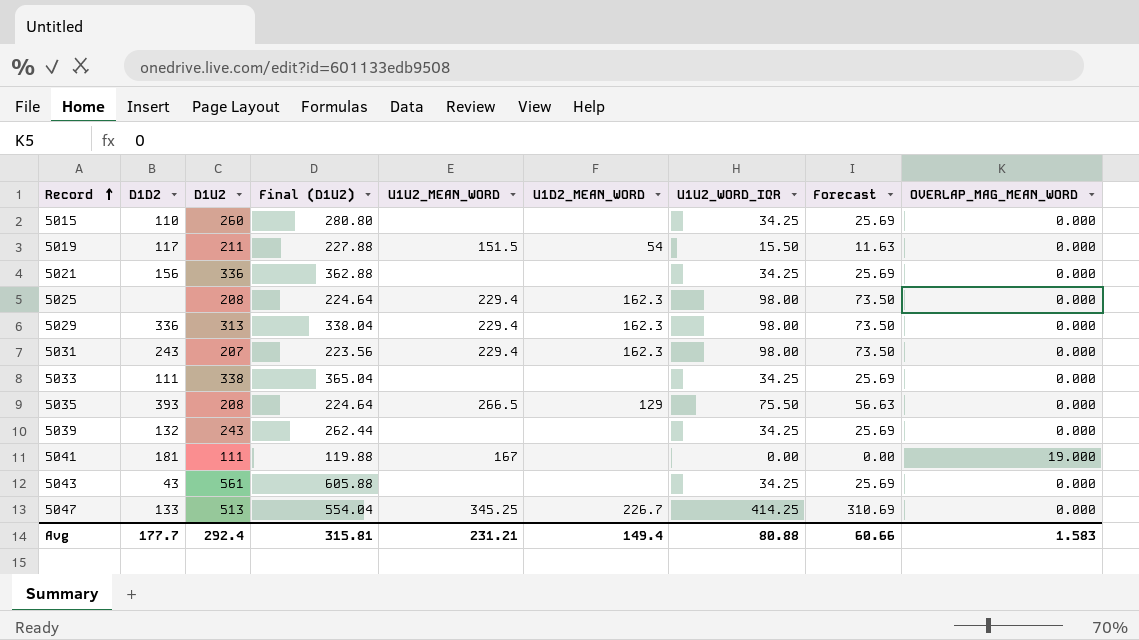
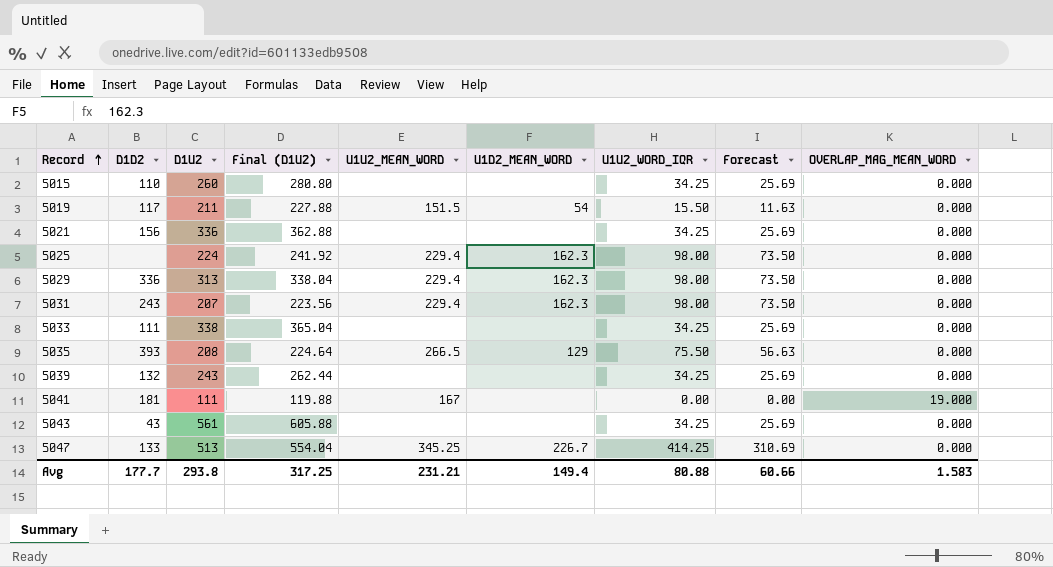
5025 | D1U2: 208 -> 224
5025 | Final (D1U2): 224.64 -> 241.92
Avg | D1U2: 292.4 -> 293.8
Avg | Final (D1U2): 315.81 -> 317.25

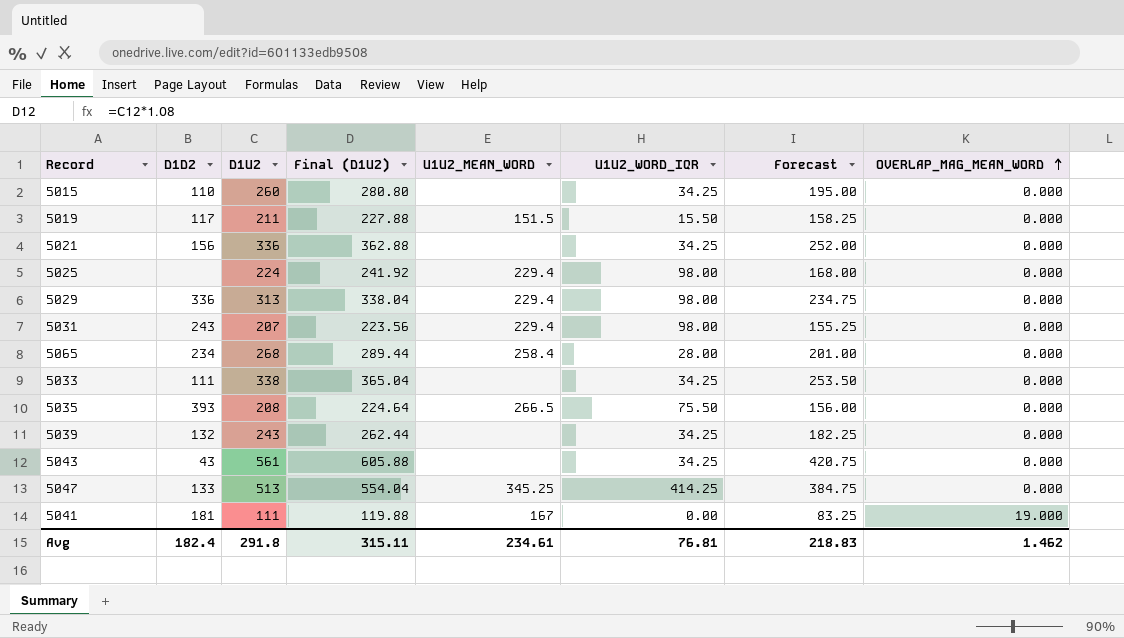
row order: Record ascending -> OVERLAP_MAG_MEAN_WORD ascending
column U1D2_MEAN_WORD | position: 6 -> none
column Forecast | formula: [U1U2_WORD_IQR] * 0.75 -> [D1U2] * 0.75
row 5065: none -> 234 | 268 | 289.44 | 258.4 | 28.00 | 201.00 | 0.000
Avg | D1D2: 177.7 -> 182.4
Avg | D1U2: 293.8 -> 291.8
Avg | Final (D1U2): 317.25 -> 315.11
Avg | U1U2_MEAN_WORD: 231.21 -> 234.61
Avg | U1U2_WORD_IQR: 80.88 -> 76.81
Avg | Forecast: 60.66 -> 218.83
Avg | OVERLAP_MAG_MEAN_WORD: 1.583 -> 1.462

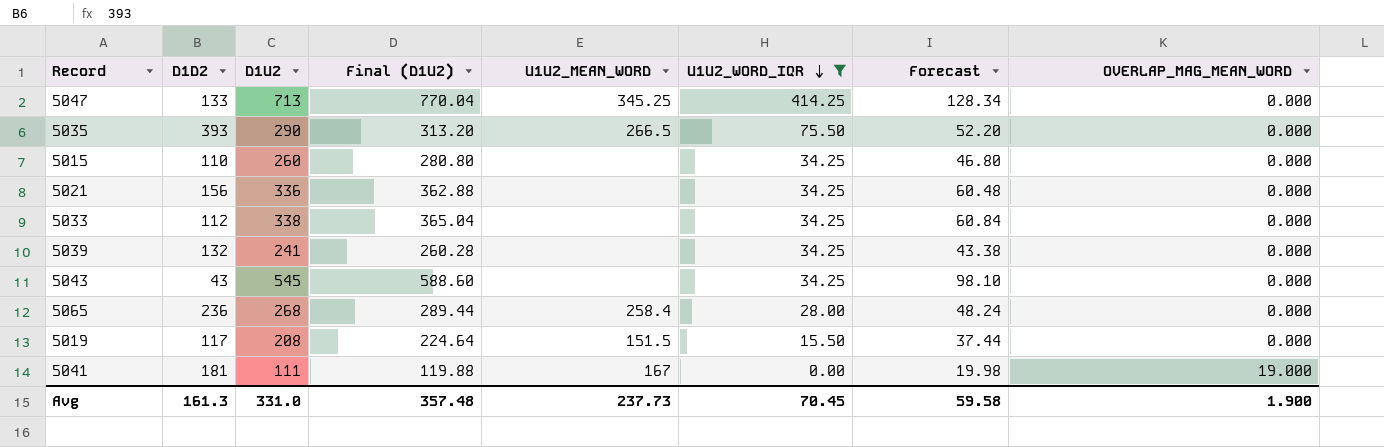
filter: none -> U1U2_WORD_IQR != 98.00
row order: OVERLAP_MAG_MEAN_WORD ascending -> U1U2_WORD_IQR descending
column Forecast | formula: [D1U2] * 0.75 -> [D1U2] * 0.18
5047 | D1U2: 513 -> 713
5047 | Final (D1U2): 554.04 -> 770.04
5035 | D1U2: 208 -> 290
5035 | Final (D1U2): 224.64 -> 313.20
5033 | D1D2: 111 -> 112
5039 | D1U2: 243 -> 241
5039 | Final (D1U2): 262.44 -> 260.28
5043 | D1U2: 561 -> 545
5043 | Final (D1U2): 605.88 -> 588.60
5065 | D1D2: 234 -> 236
5019 | D1U2: 211 -> 208
5019 | Final (D1U2): 227.88 -> 224.64
Avg | D1D2: 182.4 -> 161.3
Avg | D1U2: 291.8 -> 331.0
Avg | Final (D1U2): 315.11 -> 357.48
Avg | U1U2_MEAN_WORD: 234.61 -> 237.73
Avg | U1U2_WORD_IQR: 76.81 -> 70.45
Avg | Forecast: 218.83 -> 59.58
Avg | OVERLAP_MAG_MEAN_WORD: 1.462 -> 1.900

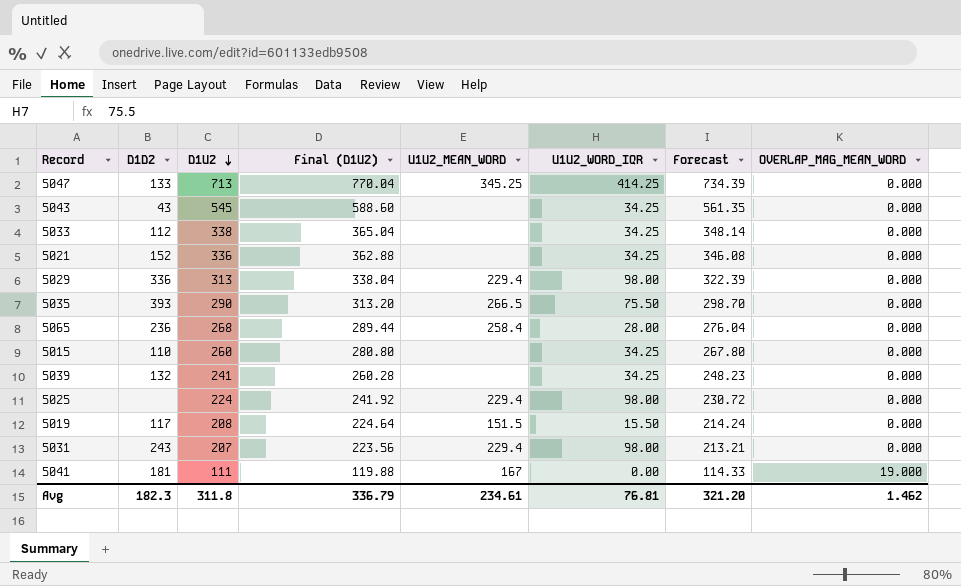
filter: U1U2_WORD_IQR != 98.00 -> none
row order: U1U2_WORD_IQR descending -> D1U2 descending
column Forecast | formula: [D1U2] * 0.18 -> [D1U2] * 1.03
5021 | D1D2: 156 -> 152
Avg | D1D2: 161.3 -> 182.3
Avg | D1U2: 331.0 -> 311.8
Avg | Final (D1U2): 357.48 -> 336.79
Avg | U1U2_MEAN_WORD: 237.73 -> 234.61
Avg | U1U2_WORD_IQR: 70.45 -> 76.81
Avg | Forecast: 59.58 -> 321.20
Avg | OVERLAP_MAG_MEAN_WORD: 1.900 -> 1.462

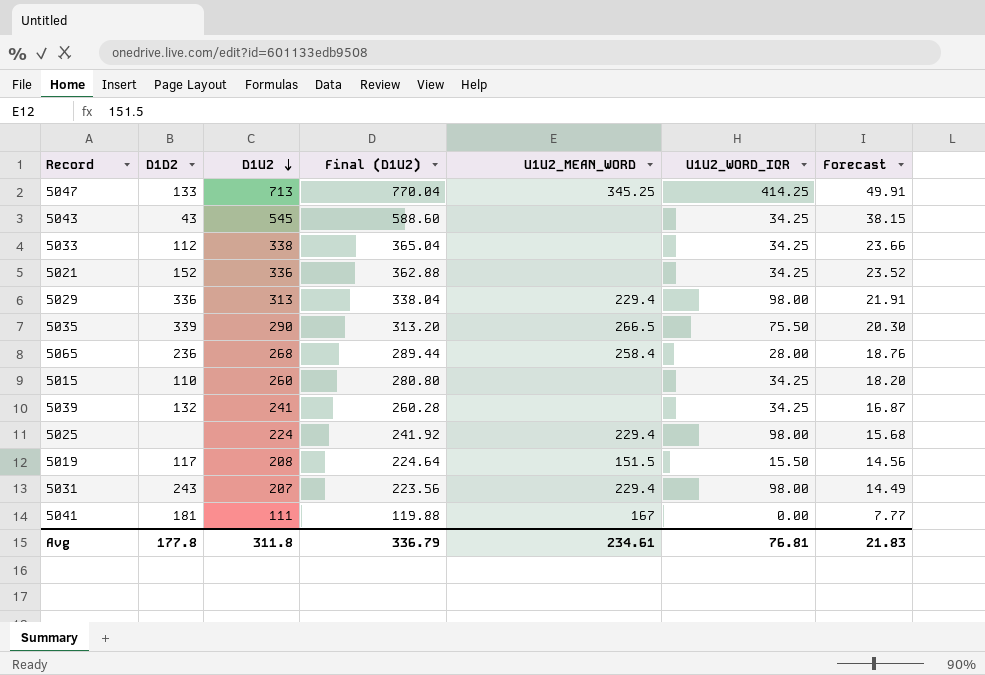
column OVERLAP_MAG_MEAN_WORD | position: 8 -> none
column Forecast | formula: [D1U2] * 1.03 -> [D1U2] * 0.07
5035 | D1D2: 393 -> 339
Avg | D1D2: 182.3 -> 177.8
Avg | Forecast: 321.20 -> 21.83

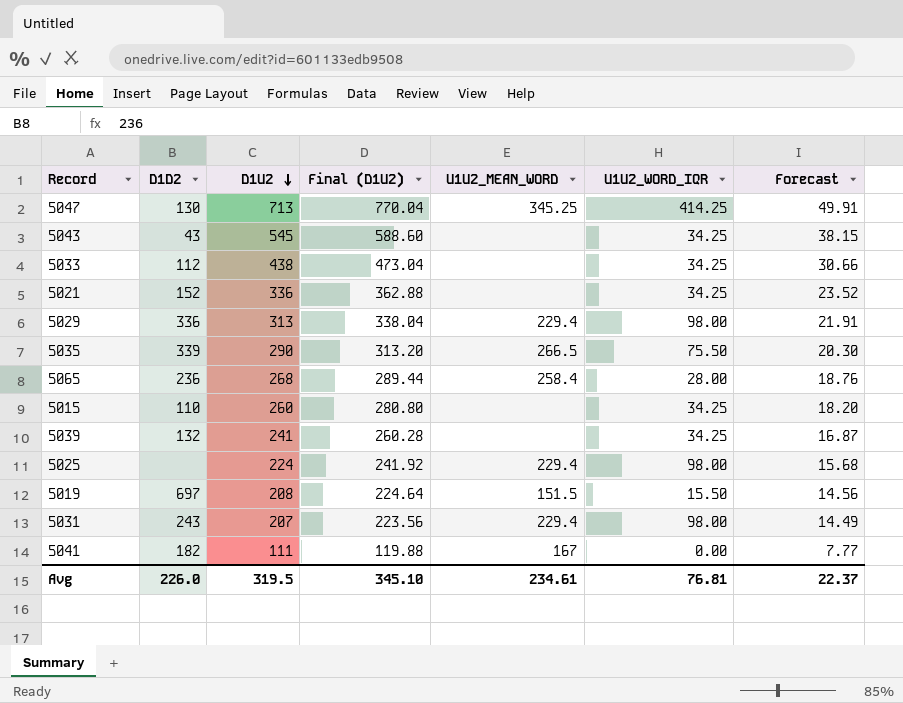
5047 | D1D2: 133 -> 130
5033 | D1U2: 338 -> 438
5033 | Final (D1U2): 365.04 -> 473.04
5033 | Forecast: 23.66 -> 30.66
5019 | D1D2: 117 -> 697
5041 | D1D2: 181 -> 182
Avg | D1D2: 177.8 -> 226.0
Avg | D1U2: 311.8 -> 319.5
Avg | Final (D1U2): 336.79 -> 345.10
Avg | Forecast: 21.83 -> 22.37

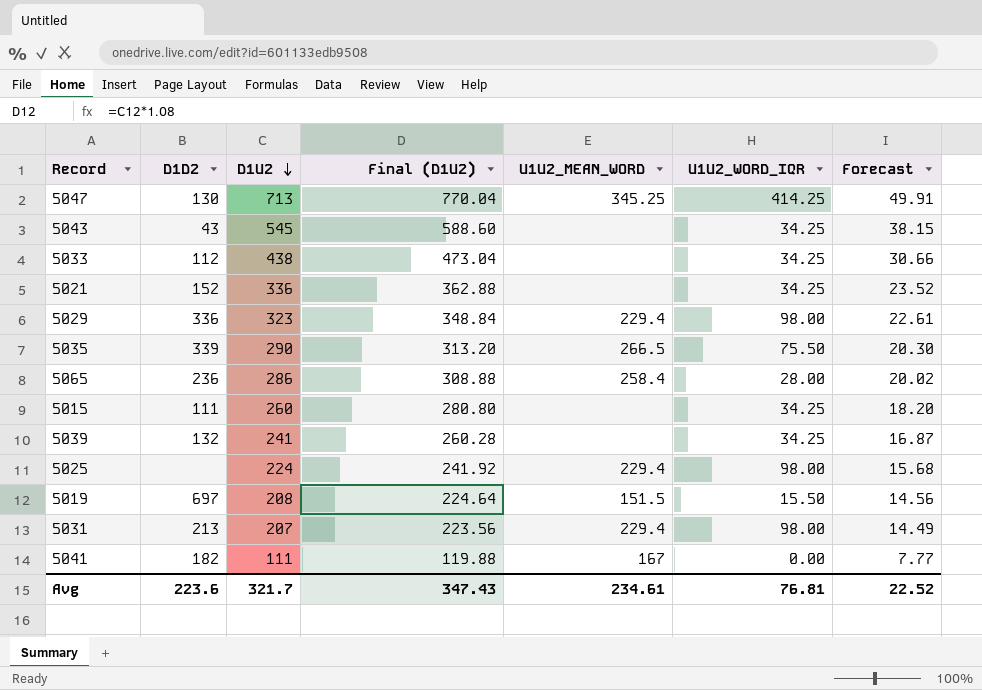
5029 | D1U2: 313 -> 323
5029 | Final (D1U2): 338.04 -> 348.84
5029 | Forecast: 21.91 -> 22.61
5065 | D1U2: 268 -> 286
5065 | Final (D1U2): 289.44 -> 308.88
5065 | Forecast: 18.76 -> 20.02
5015 | D1D2: 110 -> 111
5031 | D1D2: 243 -> 213
Avg | D1D2: 226.0 -> 223.6
Avg | D1U2: 319.5 -> 321.7
Avg | Final (D1U2): 345.10 -> 347.43
Avg | Forecast: 22.37 -> 22.52

